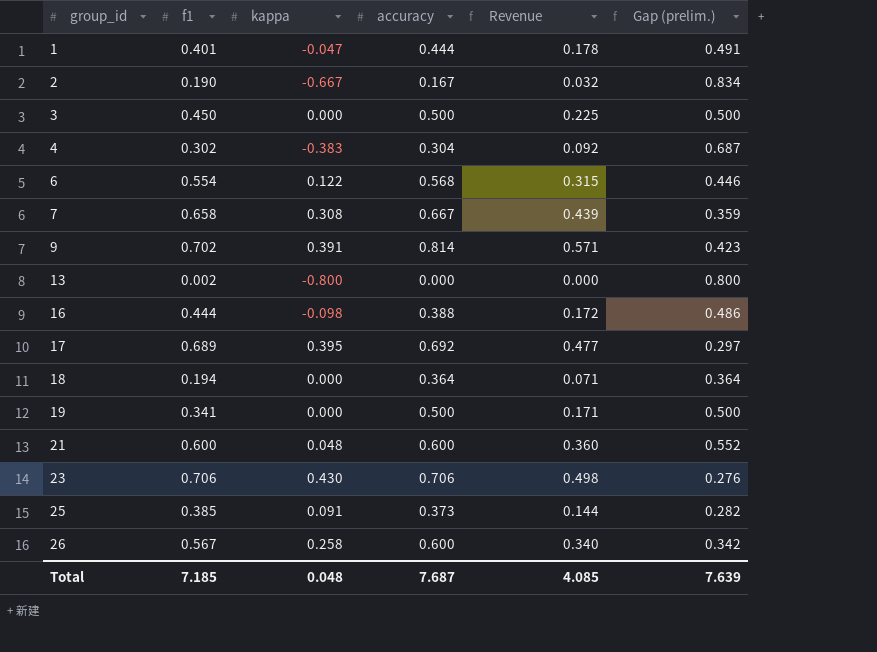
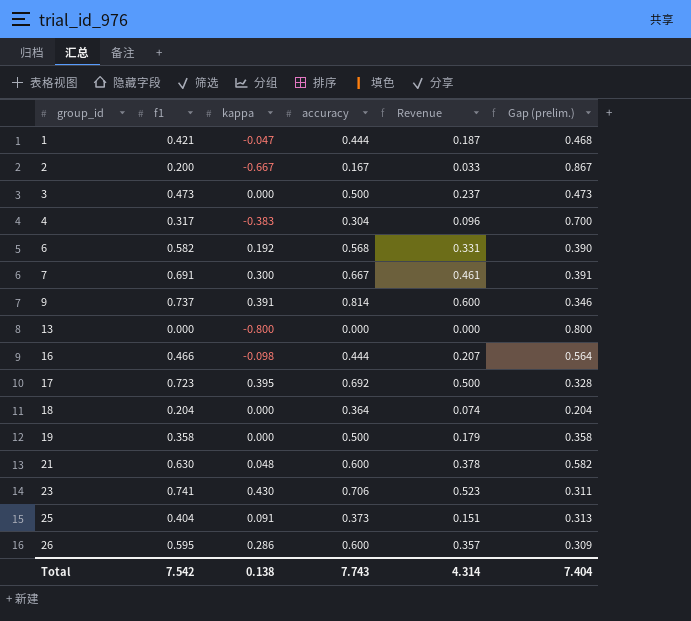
column Gap (prelim.) | formula: [accuracy] - [kappa] -> [f1] - [kappa]
1 | f1: 0.401 -> 0.421
1 | Revenue: 0.178 -> 0.187
2 | f1: 0.190 -> 0.200
2 | Revenue: 0.032 -> 0.033
3 | f1: 0.450 -> 0.473
3 | Revenue: 0.225 -> 0.237
4 | f1: 0.302 -> 0.317
4 | Revenue: 0.092 -> 0.096
6 | f1: 0.554 -> 0.582
6 | kappa: 0.122 -> 0.192
6 | Revenue: 0.315 -> 0.331
7 | f1: 0.658 -> 0.691
7 | kappa: 0.308 -> 0.300
7 | Revenue: 0.439 -> 0.461
9 | f1: 0.702 -> 0.737
9 | Revenue: 0.571 -> 0.600
13 | f1: 0.002 -> 0.000
16 | f1: 0.444 -> 0.466
16 | accuracy: 0.388 -> 0.444
16 | Revenue: 0.172 -> 0.207
17 | f1: 0.689 -> 0.723
17 | Revenue: 0.477 -> 0.500
18 | f1: 0.194 -> 0.204
18 | Revenue: 0.071 -> 0.074
19 | f1: 0.341 -> 0.358
19 | Revenue: 0.171 -> 0.179
21 | f1: 0.600 -> 0.630
21 | Revenue: 0.360 -> 0.378
23 | f1: 0.706 -> 0.741
23 | Revenue: 0.498 -> 0.523
25 | f1: 0.385 -> 0.404
25 | Revenue: 0.144 -> 0.151
26 | f1: 0.567 -> 0.595
26 | kappa: 0.258 -> 0.286
26 | Revenue: 0.340 -> 0.357
Total | f1: 7.185 -> 7.542
Total | kappa: 0.048 -> 0.138
Total | accuracy: 7.687 -> 7.743
Total | Revenue: 4.085 -> 4.314
Total | Gap (prelim.): 7.639 -> 7.404

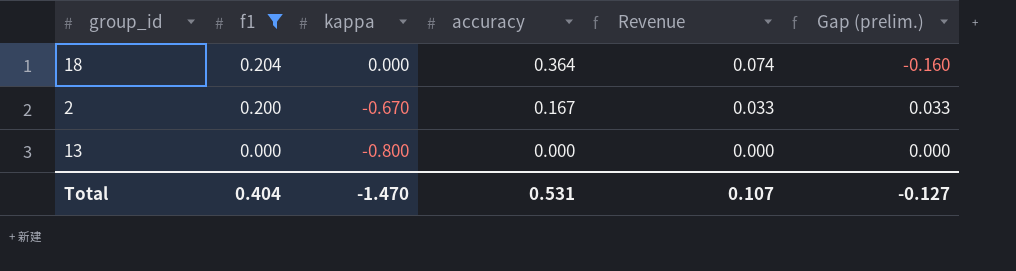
filter: none -> f1 <= 0.204
row order: group_id ascending -> f1 descending
column Gap (prelim.) | formula: [f1] - [kappa] -> [f1] - [accuracy]
2 | kappa: -0.667 -> -0.670
Total | f1: 7.542 -> 0.404
Total | kappa: 0.138 -> -1.470
Total | accuracy: 7.743 -> 0.531
Total | Revenue: 4.314 -> 0.107
Total | Gap (prelim.): 7.404 -> -0.127

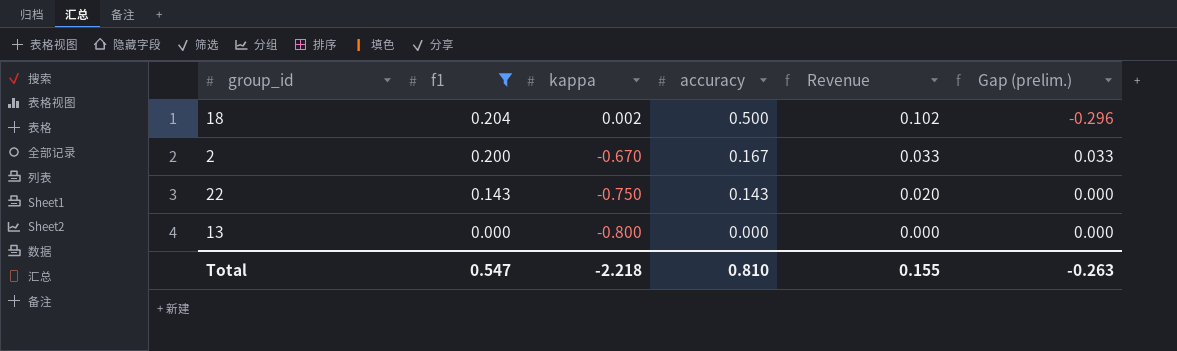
18 | kappa: 0.000 -> 0.002
18 | accuracy: 0.364 -> 0.500
18 | Revenue: 0.074 -> 0.102
18 | Gap (prelim.): -0.160 -> -0.296
row 22: none -> 0.143 | -0.750 | 0.143 | 0.020 | 0.000
Total | f1: 0.404 -> 0.547
Total | kappa: -1.470 -> -2.218
Total | accuracy: 0.531 -> 0.810
Total | Revenue: 0.107 -> 0.155
Total | Gap (prelim.): -0.127 -> -0.263

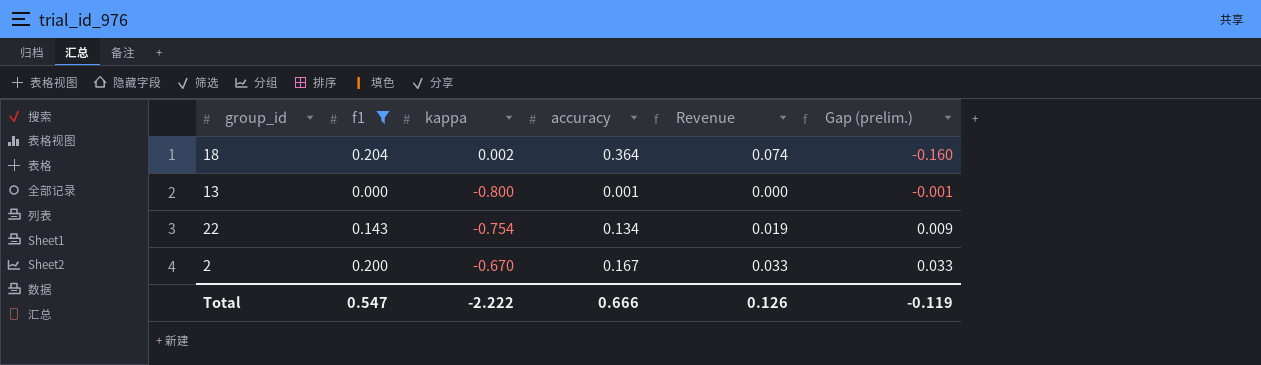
row order: f1 descending -> Gap (prelim.) ascending
18 | accuracy: 0.500 -> 0.364
18 | Revenue: 0.102 -> 0.074
18 | Gap (prelim.): -0.296 -> -0.160
13 | accuracy: 0.000 -> 0.001
13 | Gap (prelim.): 0.000 -> -0.001
22 | kappa: -0.750 -> -0.754
22 | accuracy: 0.143 -> 0.134
22 | Revenue: 0.020 -> 0.019
22 | Gap (prelim.): 0.000 -> 0.009
Total | kappa: -2.218 -> -2.222
Total | accuracy: 0.810 -> 0.666
Total | Revenue: 0.155 -> 0.126
Total | Gap (prelim.): -0.263 -> -0.119

